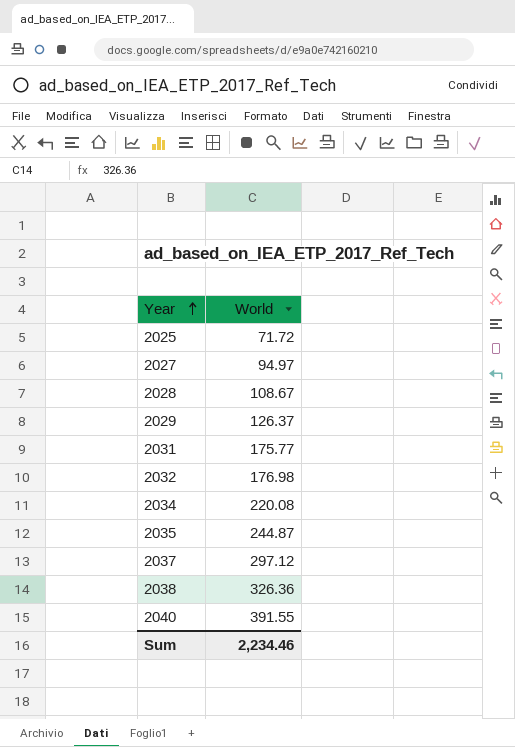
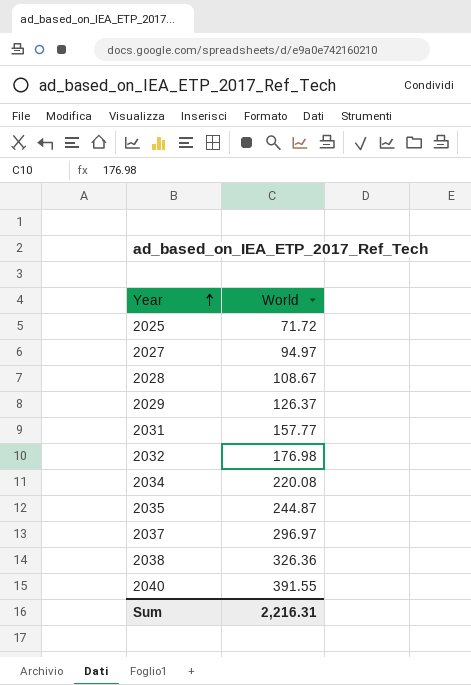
2031 | World: 175.77 -> 157.77
2037 | World: 297.12 -> 296.97
Sum | World: 2,234.46 -> 2,216.31

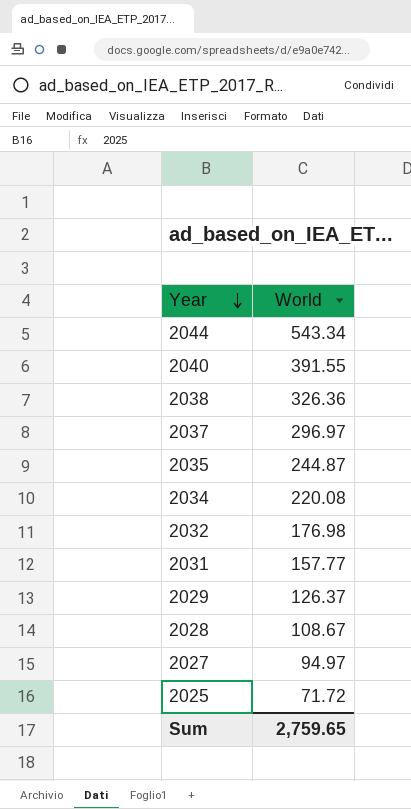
row order: Year ascending -> Year descending
row 2044: none -> 543.34
Sum | World: 2,216.31 -> 2,759.65

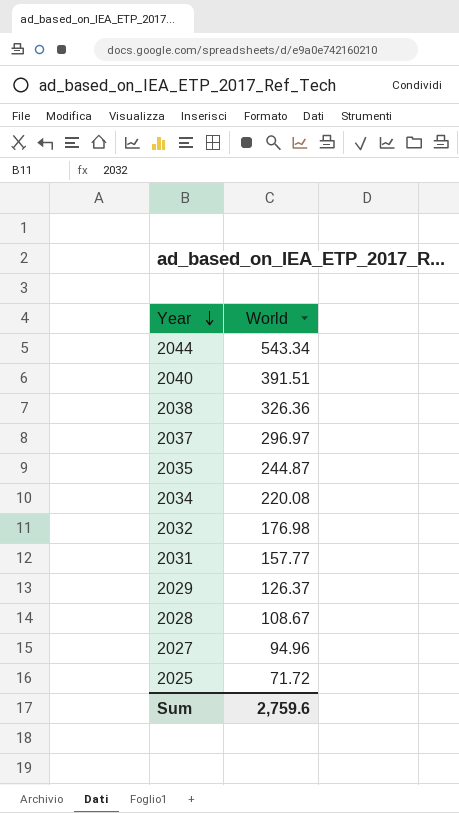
2040 | World: 391.55 -> 391.51
2027 | World: 94.97 -> 94.96
Sum | World: 2,759.65 -> 2,759.6

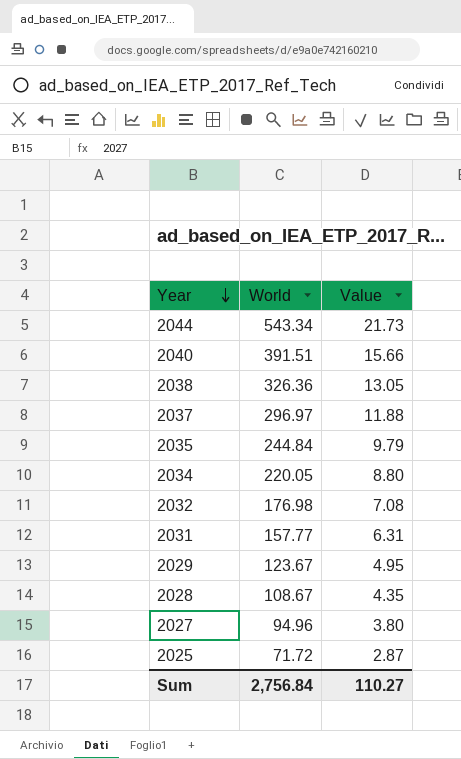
column Value | formula: none -> [World] * 0.04
2035 | World: 244.87 -> 244.84
2034 | World: 220.08 -> 220.05
2029 | World: 126.37 -> 123.67
Sum | World: 2,759.6 -> 2,756.84

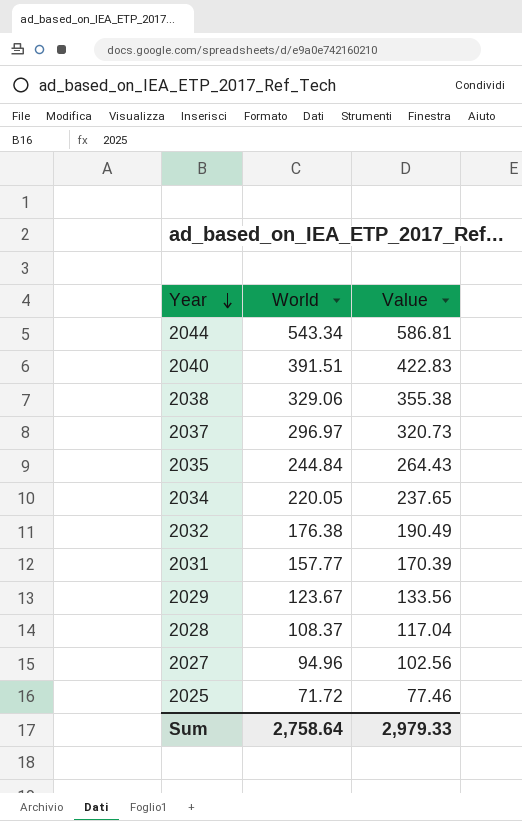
column Value | formula: [World] * 0.04 -> [World] * 1.08
2038 | World: 326.36 -> 329.06
2032 | World: 176.98 -> 176.38
2028 | World: 108.67 -> 108.37
Sum | World: 2,756.84 -> 2,758.64
Sum | Value: 110.27 -> 2,979.33

